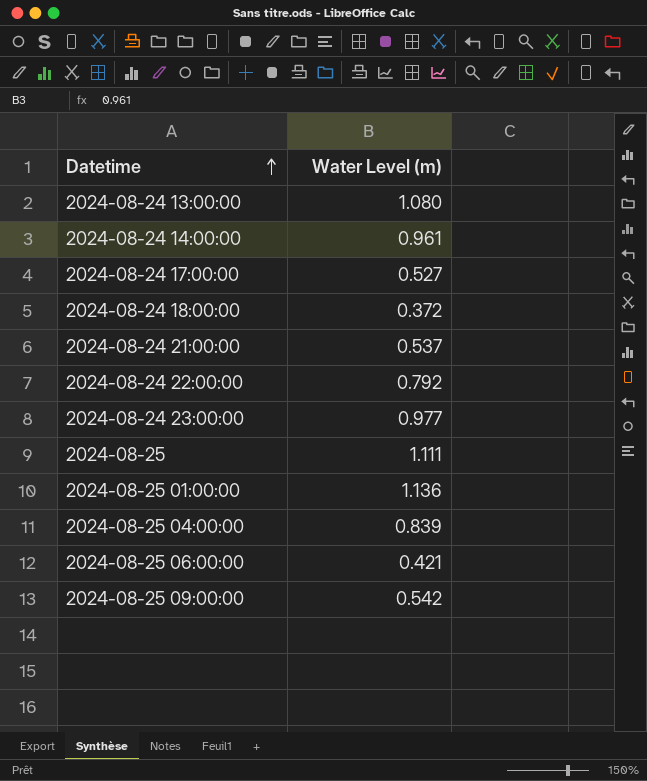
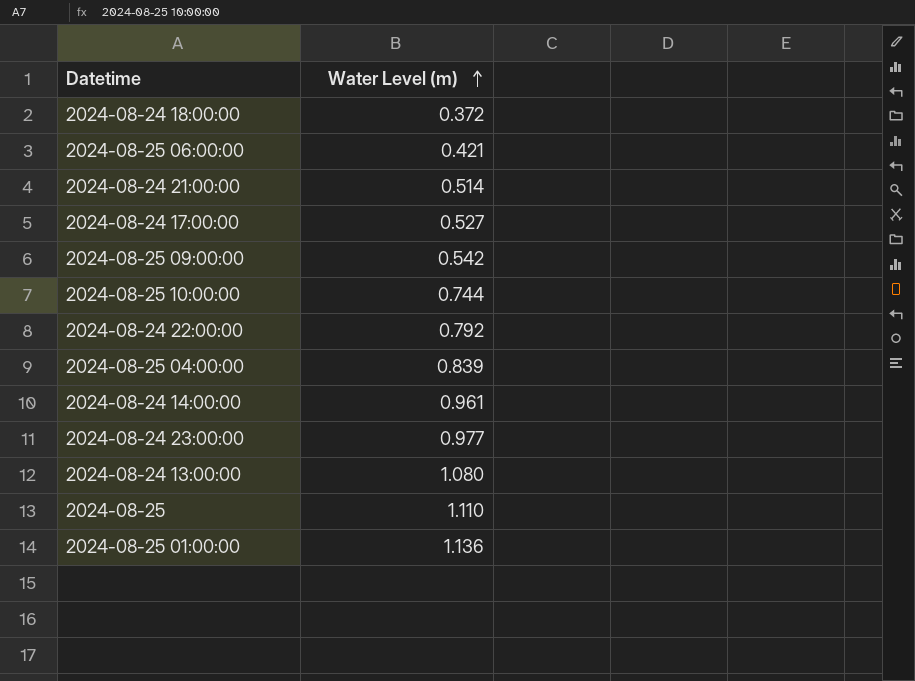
row order: Datetime ascending -> Water Level (m) ascending
2024-08-24 21:00:00 | Water Level (m): 0.537 -> 0.514
row 2024-08-25 10:00:00: none -> 0.744
2024-08-25 | Water Level (m): 1.111 -> 1.110

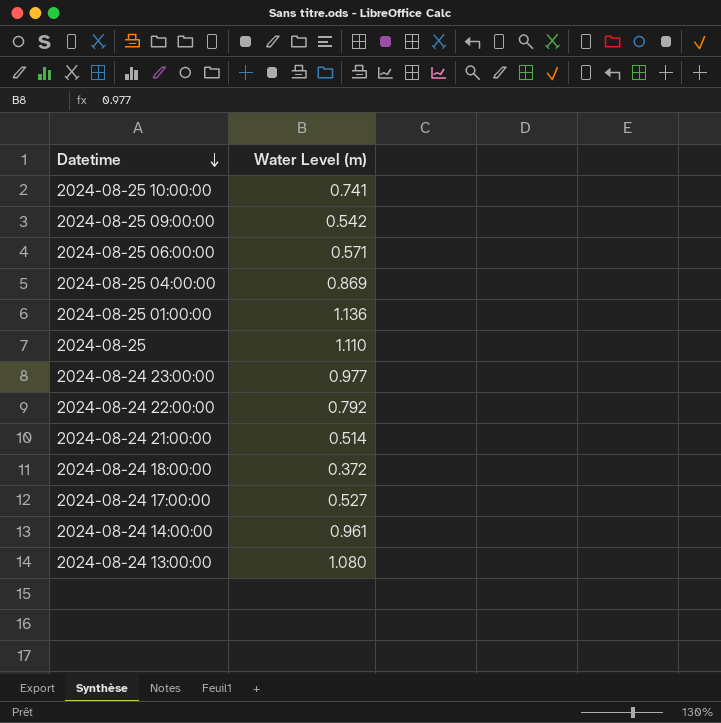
row order: Water Level (m) ascending -> Datetime descending
2024-08-25 10:00:00 | Water Level (m): 0.744 -> 0.741
2024-08-25 06:00:00 | Water Level (m): 0.421 -> 0.571
2024-08-25 04:00:00 | Water Level (m): 0.839 -> 0.869

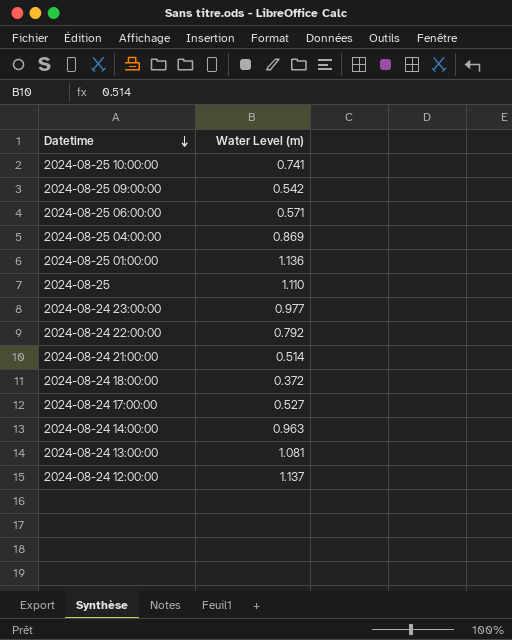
2024-08-24 14:00:00 | Water Level (m): 0.961 -> 0.963
2024-08-24 13:00:00 | Water Level (m): 1.080 -> 1.081
row 2024-08-24 12:00:00: none -> 1.137

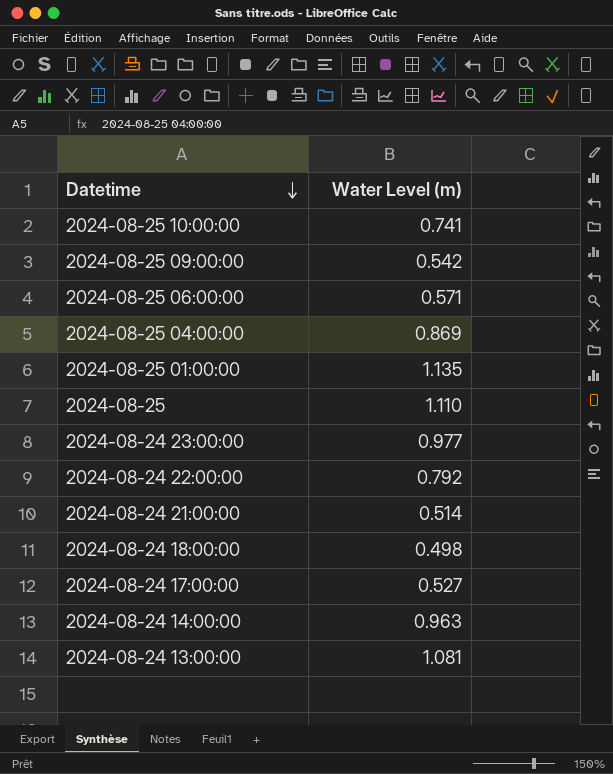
row 2024-08-24 12:00:00: 1.137 -> none
2024-08-25 01:00:00 | Water Level (m): 1.136 -> 1.135
2024-08-24 18:00:00 | Water Level (m): 0.372 -> 0.498

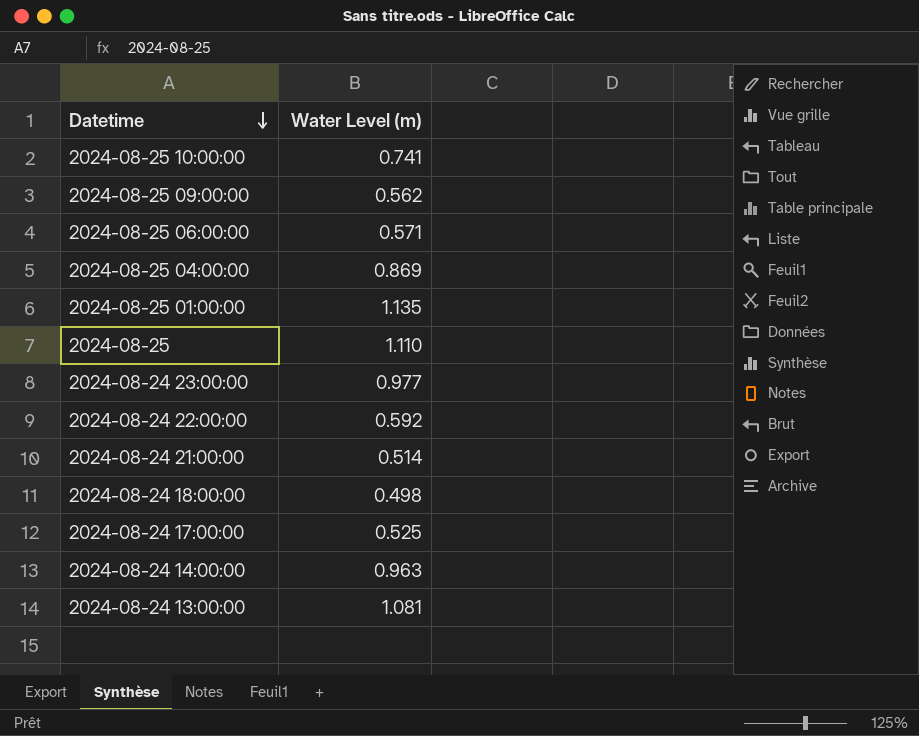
2024-08-25 09:00:00 | Water Level (m): 0.542 -> 0.562
2024-08-24 22:00:00 | Water Level (m): 0.792 -> 0.592
2024-08-24 17:00:00 | Water Level (m): 0.527 -> 0.525

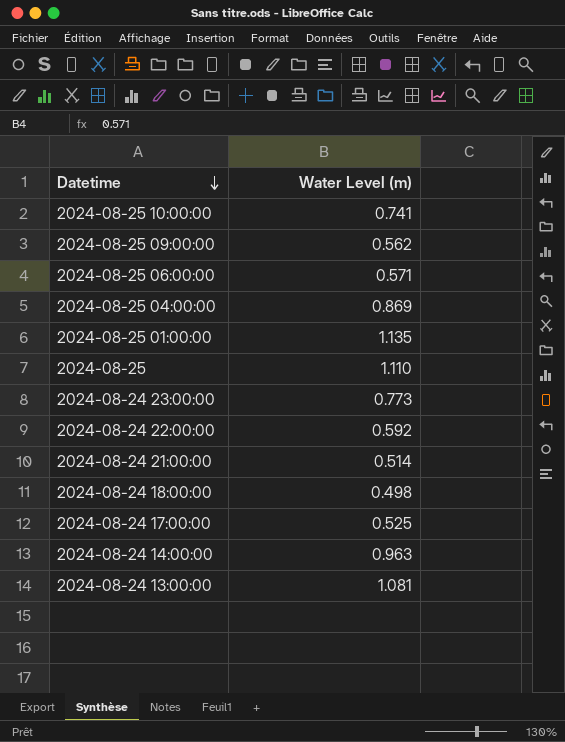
2024-08-24 23:00:00 | Water Level (m): 0.977 -> 0.773

